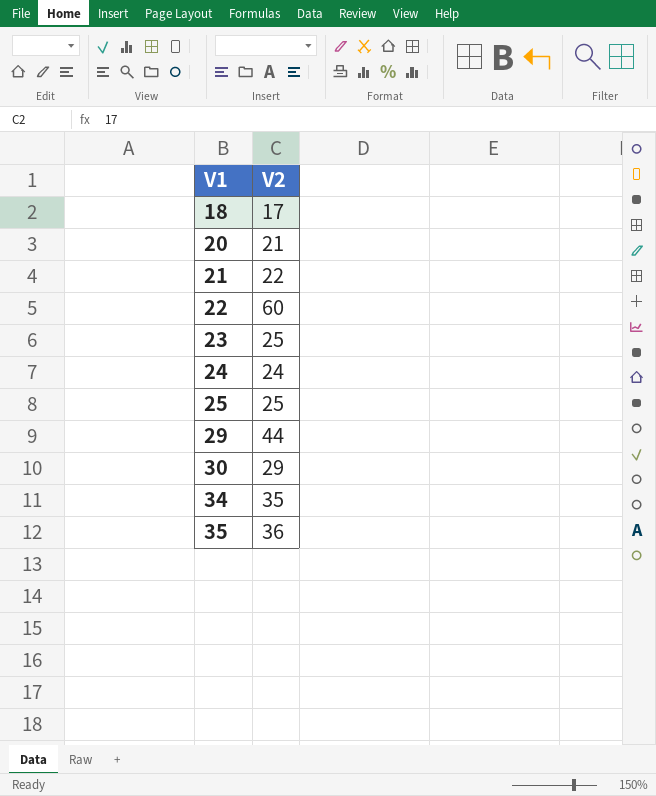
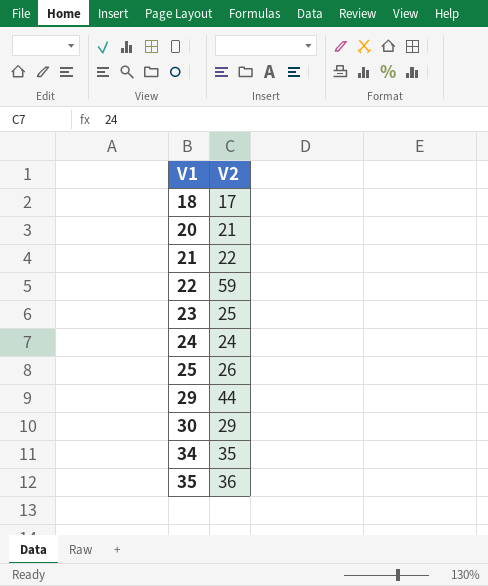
22 | V2: 60 -> 59
25 | V2: 25 -> 26

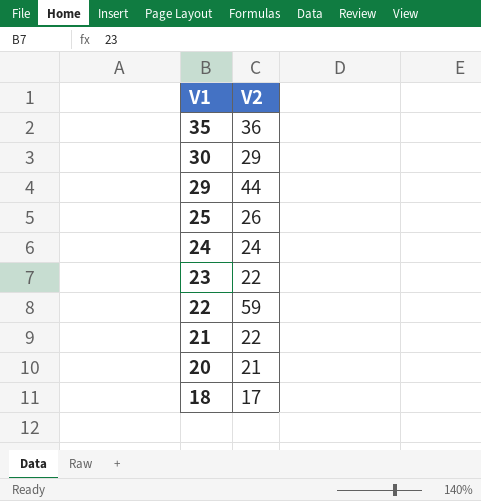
row order: V1 ascending -> V1 descending
row 34: 35 -> none
23 | V2: 25 -> 22

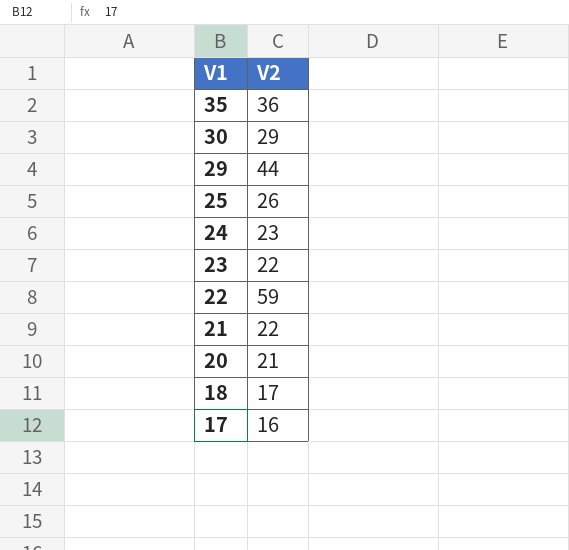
24 | V2: 24 -> 23
row 17: none -> 16

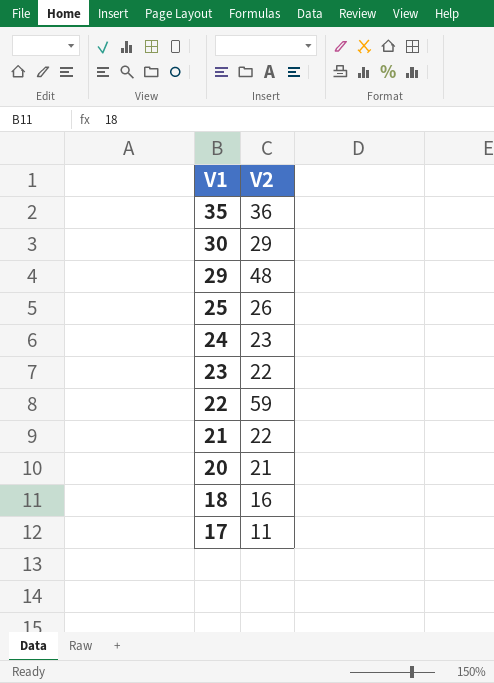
29 | V2: 44 -> 48
18 | V2: 17 -> 16
17 | V2: 16 -> 11

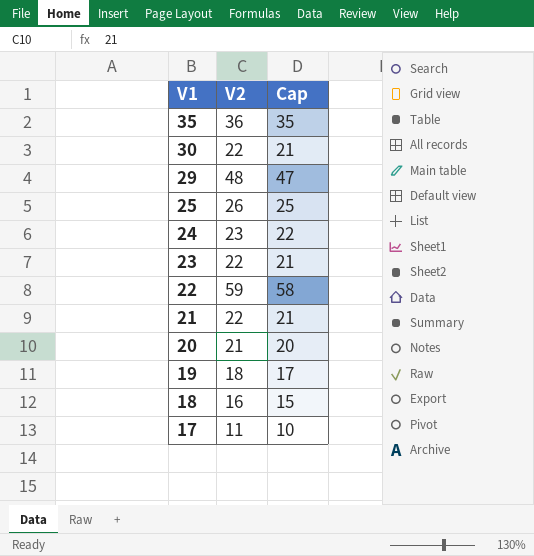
column Cap | formula: none -> [V2] - 1
30 | V2: 29 -> 22
row 19: none -> 18 | 17

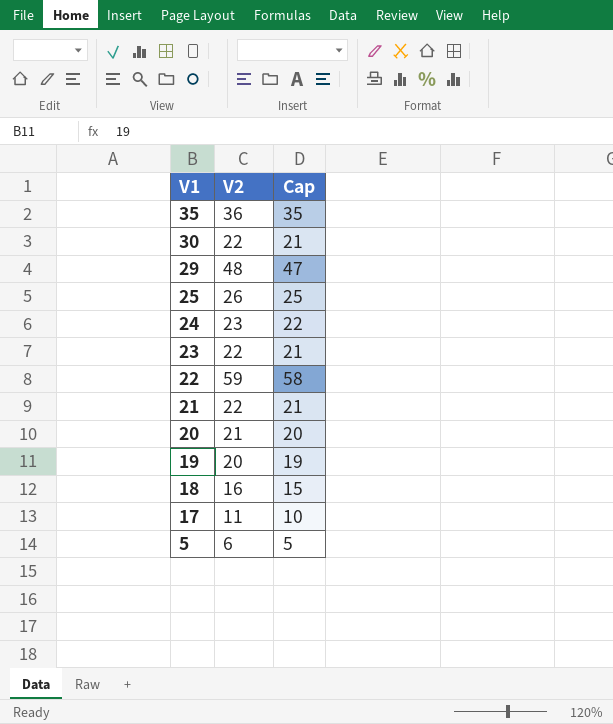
19 | V2: 18 -> 20
19 | Cap: 17 -> 19
row 5: none -> 6 | 5

